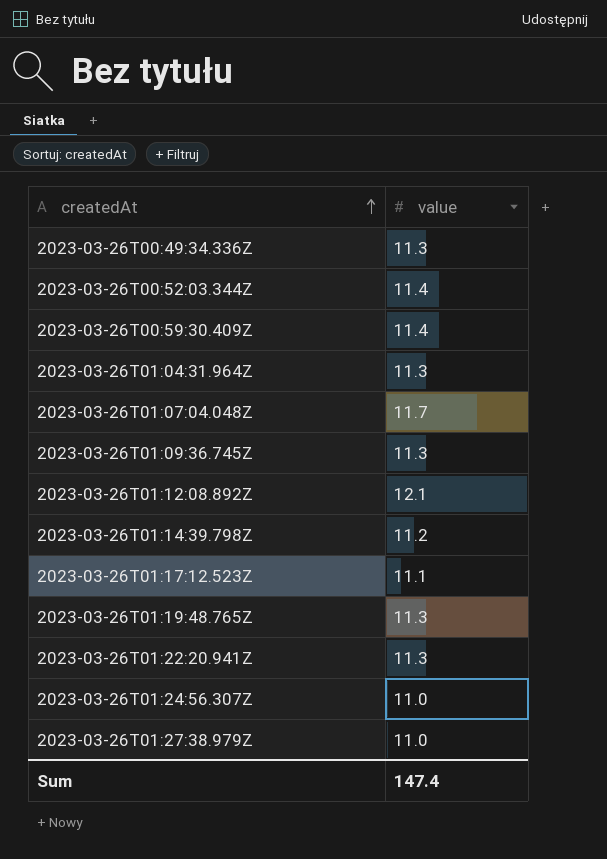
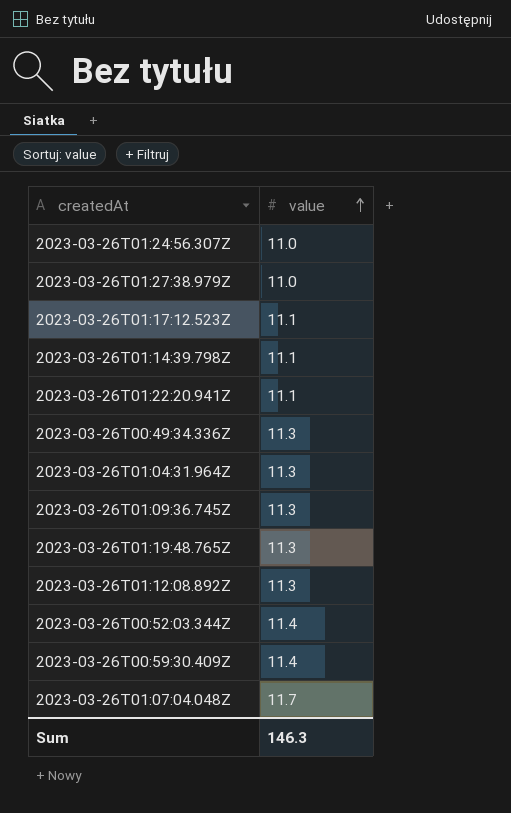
row order: createdAt ascending -> value ascending
2023-03-26T01:14:39.798Z | value: 11.2 -> 11.1
2023-03-26T01:22:20.941Z | value: 11.3 -> 11.1
2023-03-26T01:12:08.892Z | value: 12.1 -> 11.3
Sum | value: 147.4 -> 146.3

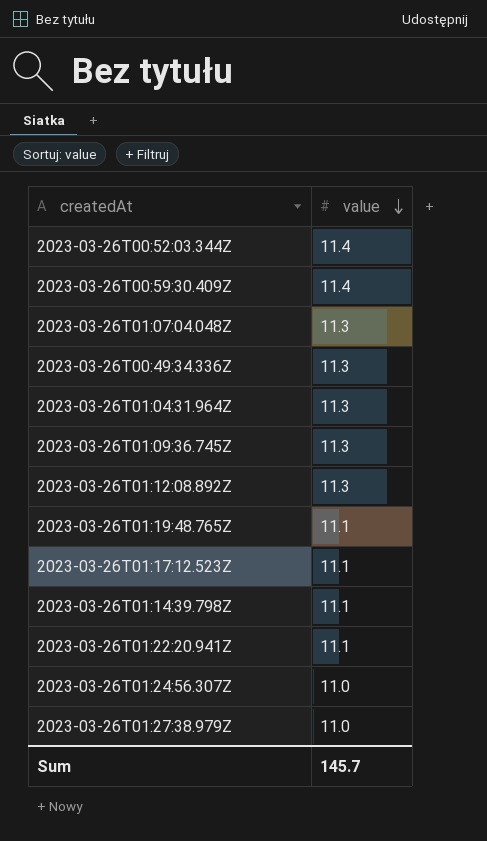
row order: value ascending -> value descending
2023-03-26T01:07:04.048Z | value: 11.7 -> 11.3
2023-03-26T01:19:48.765Z | value: 11.3 -> 11.1
Sum | value: 146.3 -> 145.7

